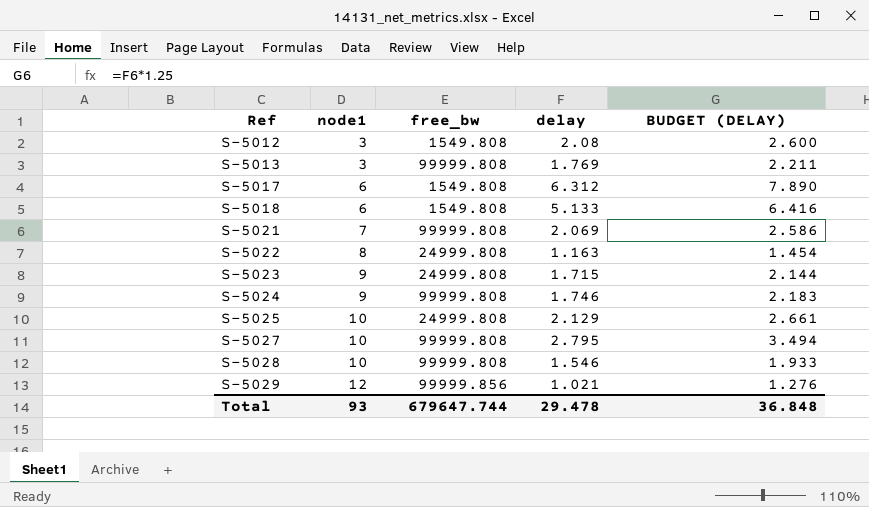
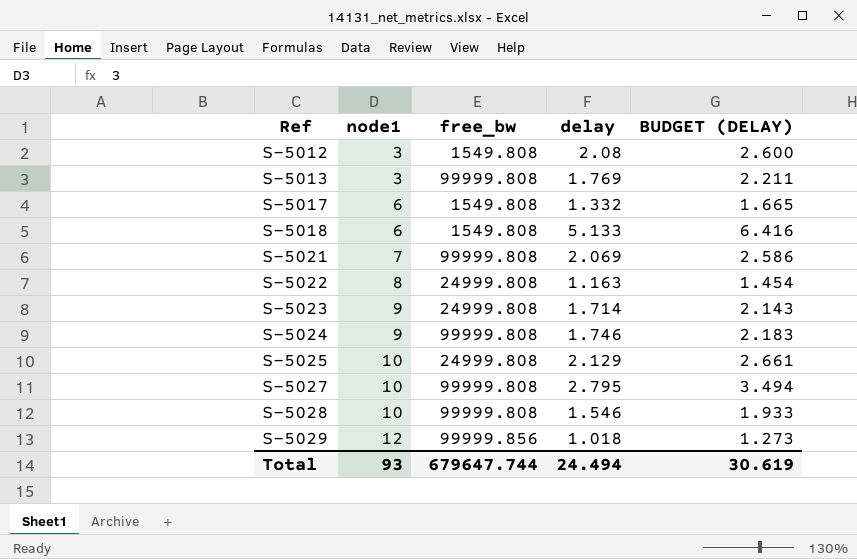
S-5017 | delay: 6.312 -> 1.332
S-5017 | BUDGET (DELAY): 7.890 -> 1.665
S-5023 | delay: 1.715 -> 1.714
S-5023 | BUDGET (DELAY): 2.144 -> 2.143
S-5029 | delay: 1.021 -> 1.018
S-5029 | BUDGET (DELAY): 1.276 -> 1.273
Total | delay: 29.478 -> 24.494
Total | BUDGET (DELAY): 36.848 -> 30.619

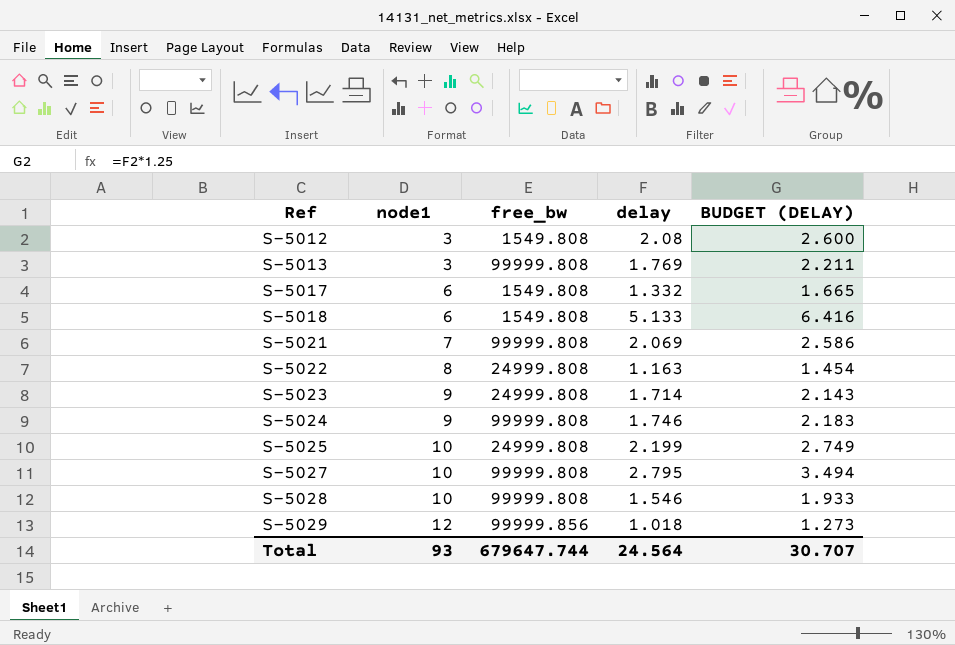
S-5025 | delay: 2.129 -> 2.199
S-5025 | BUDGET (DELAY): 2.661 -> 2.749
Total | delay: 24.494 -> 24.564
Total | BUDGET (DELAY): 30.619 -> 30.707

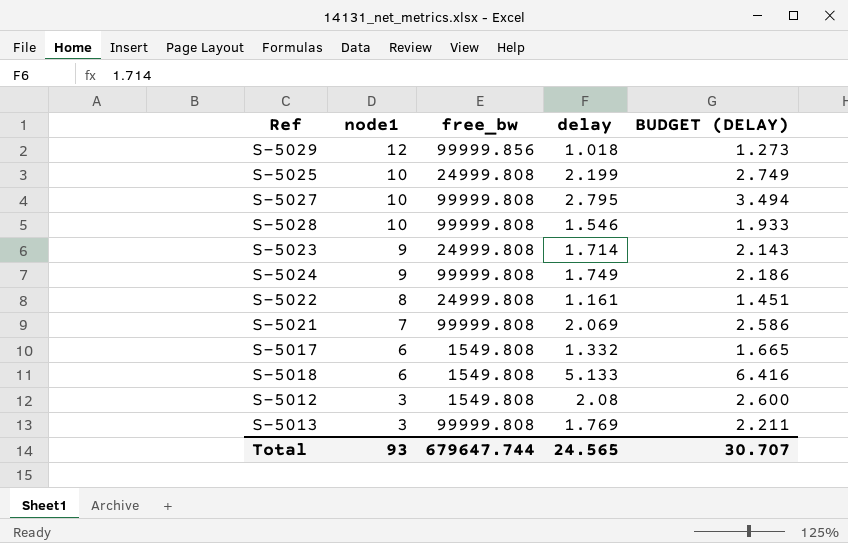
row order: Ref ascending -> node1 descending
S-5024 | delay: 1.746 -> 1.749
S-5024 | BUDGET (DELAY): 2.183 -> 2.186
S-5022 | delay: 1.163 -> 1.161
S-5022 | BUDGET (DELAY): 1.454 -> 1.451
Total | delay: 24.564 -> 24.565

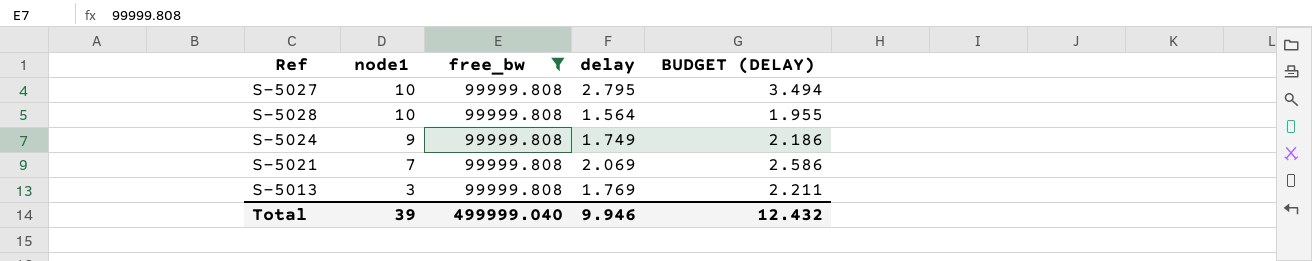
filter: none -> free_bw = 99999.808
S-5028 | delay: 1.546 -> 1.564
S-5028 | BUDGET (DELAY): 1.933 -> 1.955
Total | node1: 93 -> 39
Total | free_bw: 679647.744 -> 499999.040
Total | delay: 24.565 -> 9.946
Total | BUDGET (DELAY): 30.707 -> 12.432

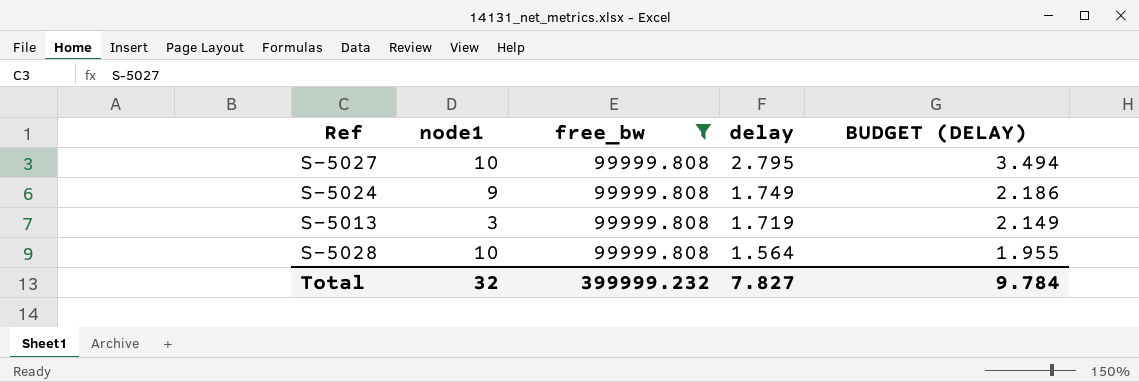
row order: node1 descending -> delay descending
row S-5021: 7 | 99999.808 | 2.069 | 2.586 -> none
S-5013 | delay: 1.769 -> 1.719
S-5013 | BUDGET (DELAY): 2.211 -> 2.149
Total | node1: 39 -> 32
Total | free_bw: 499999.040 -> 399999.232
Total | delay: 9.946 -> 7.827
Total | BUDGET (DELAY): 12.432 -> 9.784

